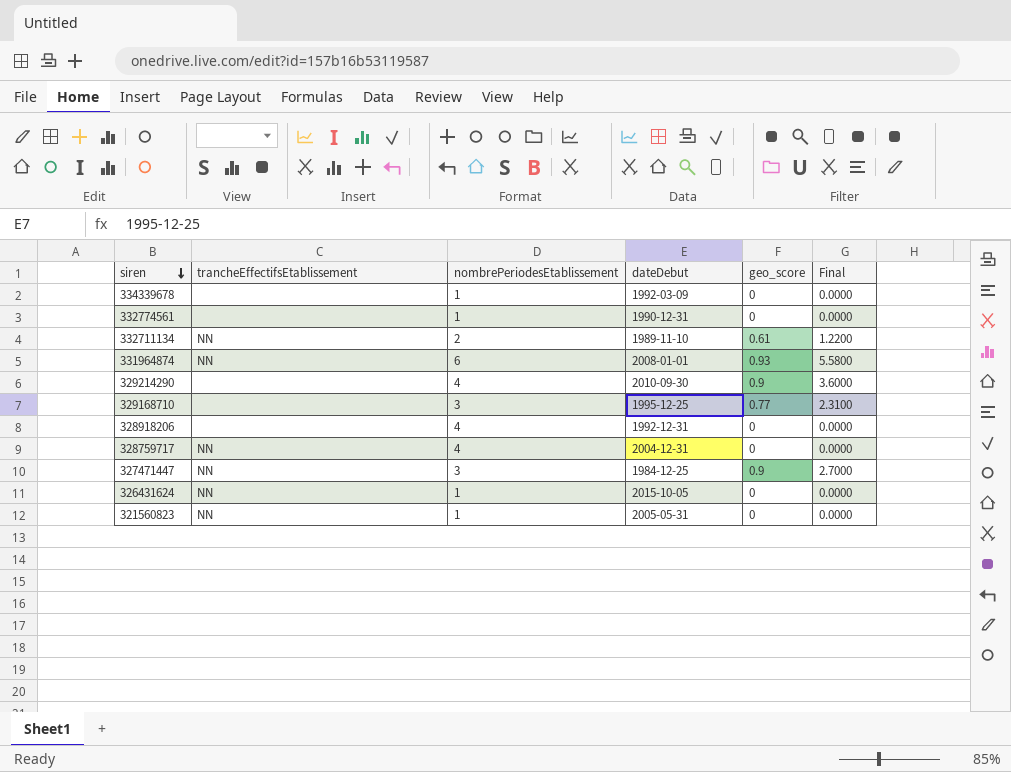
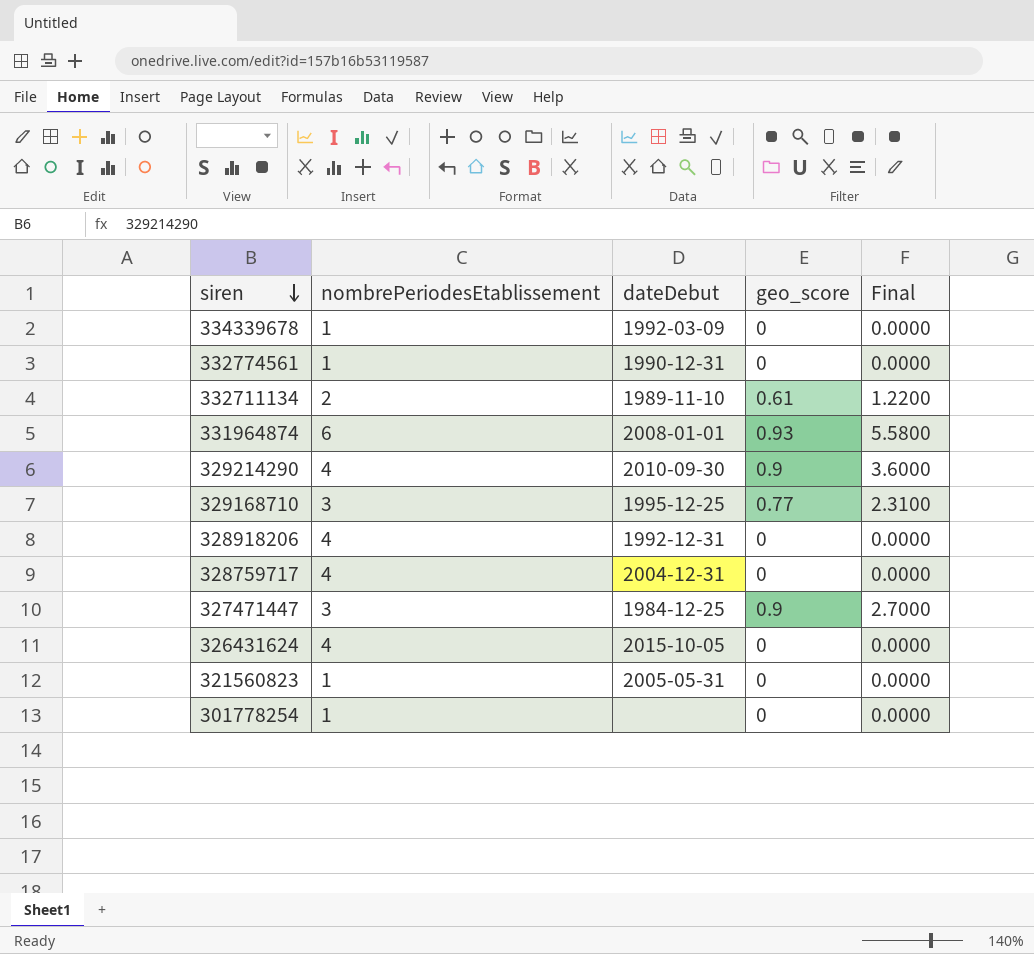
column trancheEffectifsEtablissement | position: 2 -> none
326431624 | nombrePeriodesEtablissement: 1 -> 4
row 301778254: none -> 1 | none | 0 | 0.0000

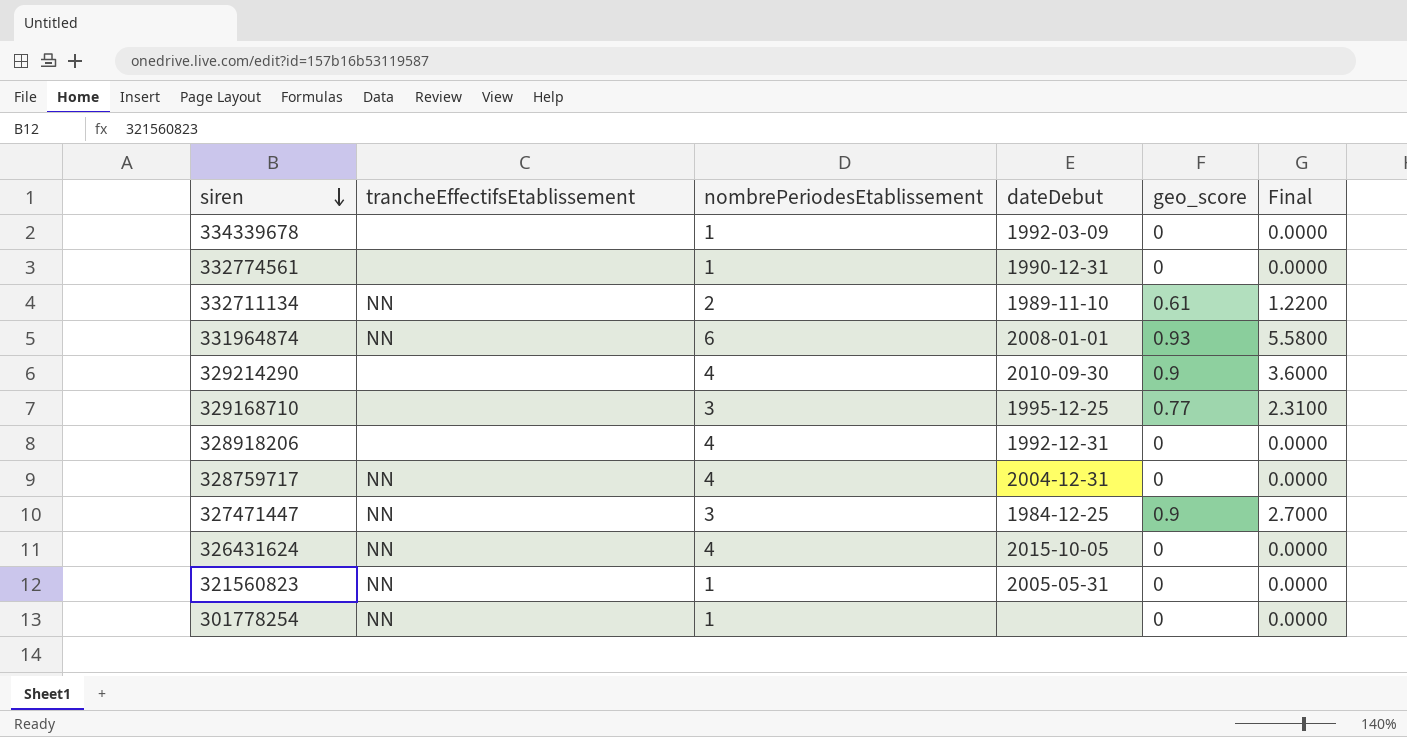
column trancheEffectifsEtablissement | position: none -> 2

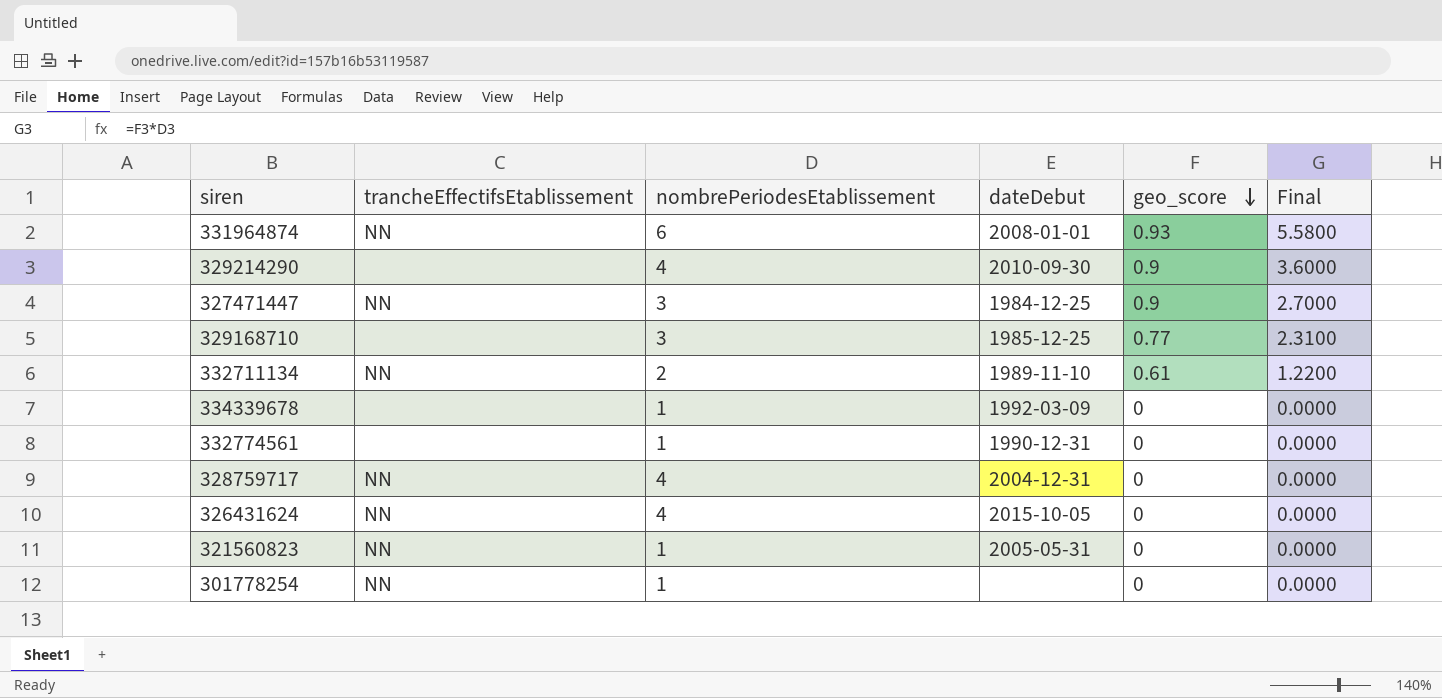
row order: siren descending -> geo_score descending
row 328918206: none | 4 | 1992-12-31 | 0 | 0.0000 -> none
329168710 | dateDebut: 1995-12-25 -> 1985-12-25

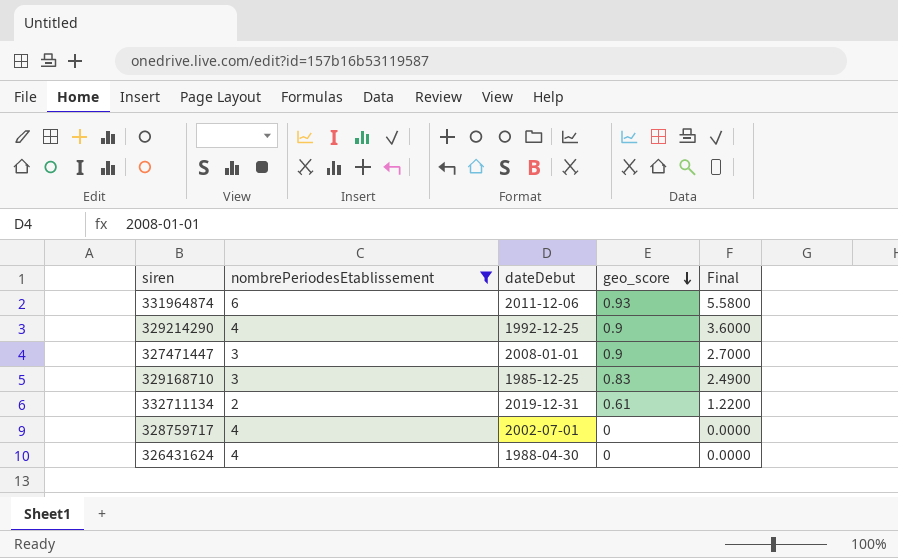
filter: none -> nombrePeriodesEtablissement != 1
column trancheEffectifsEtablissement | position: 2 -> none
331964874 | dateDebut: 2008-01-01 -> 2011-12-06
329214290 | dateDebut: 2010-09-30 -> 1992-12-25
327471447 | dateDebut: 1984-12-25 -> 2008-01-01
329168710 | geo_score: 0.77 -> 0.83
329168710 | Final: 2.3100 -> 2.4900
332711134 | dateDebut: 1989-11-10 -> 2019-12-31
328759717 | dateDebut: 2004-12-31 -> 2002-07-01
326431624 | dateDebut: 2015-10-05 -> 1988-04-30

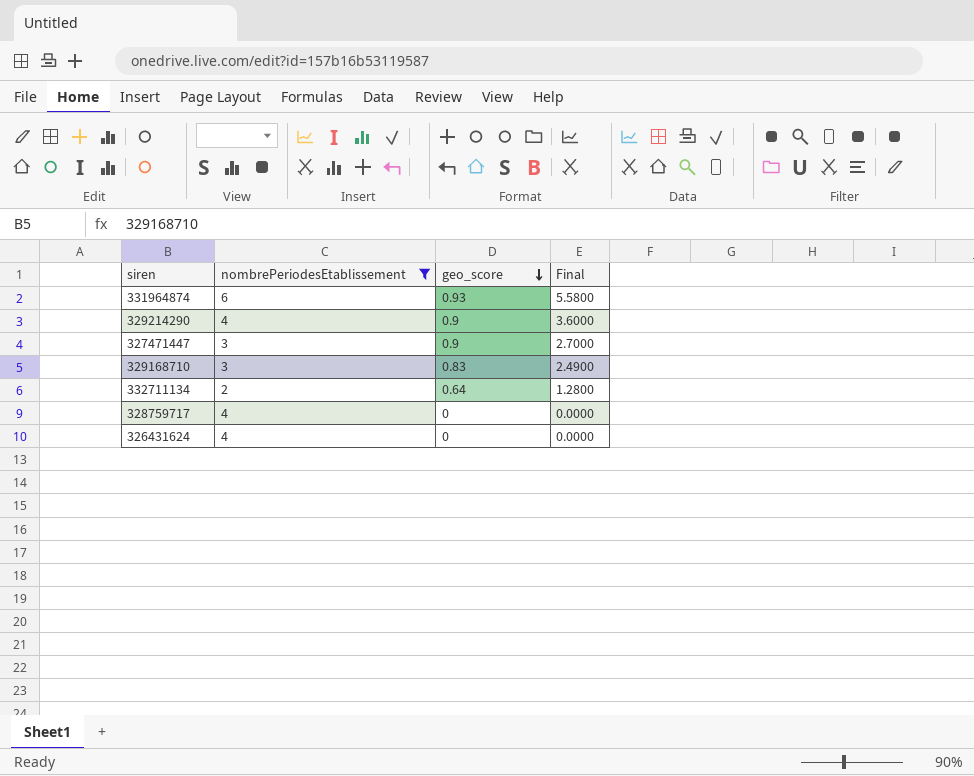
column dateDebut | position: 3 -> none
332711134 | geo_score: 0.61 -> 0.64
332711134 | Final: 1.2200 -> 1.2800

